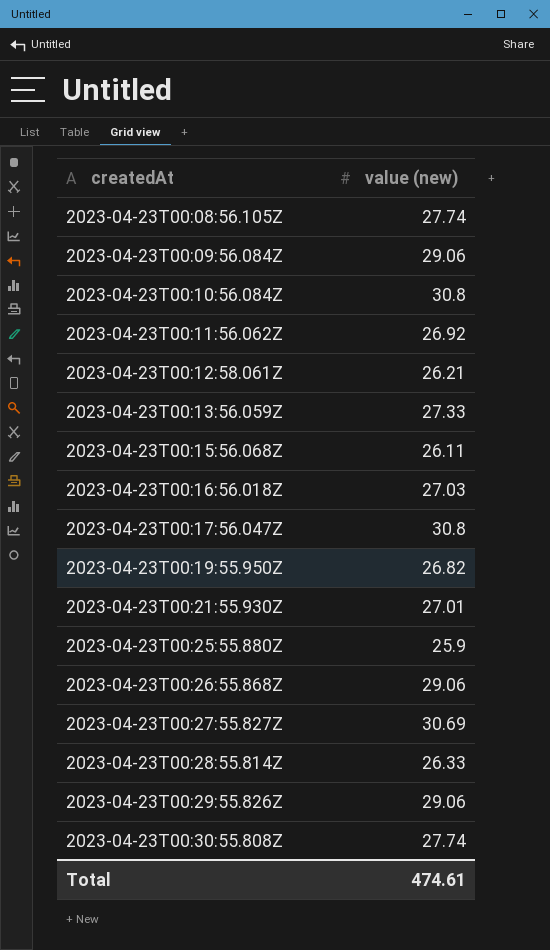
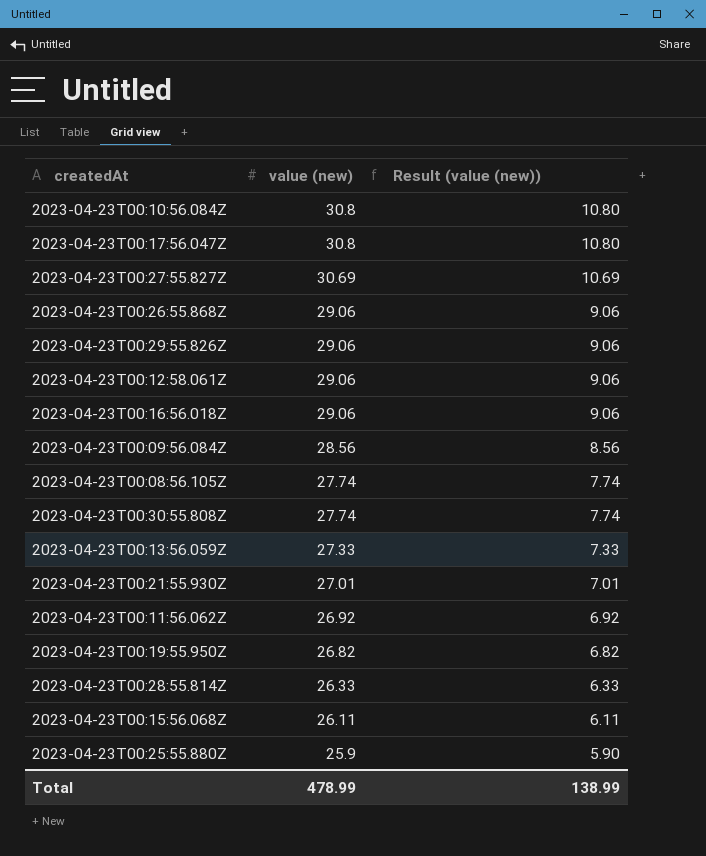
row order: createdAt ascending -> value (new) descending
column Result (value (new)) | formula: none -> [value (new)] - 20
2023-04-23T00:12:58.061Z | value (new): 26.21 -> 29.06
2023-04-23T00:16:56.018Z | value (new): 27.03 -> 29.06
2023-04-23T00:09:56.084Z | value (new): 29.06 -> 28.56
Total | value (new): 474.61 -> 478.99

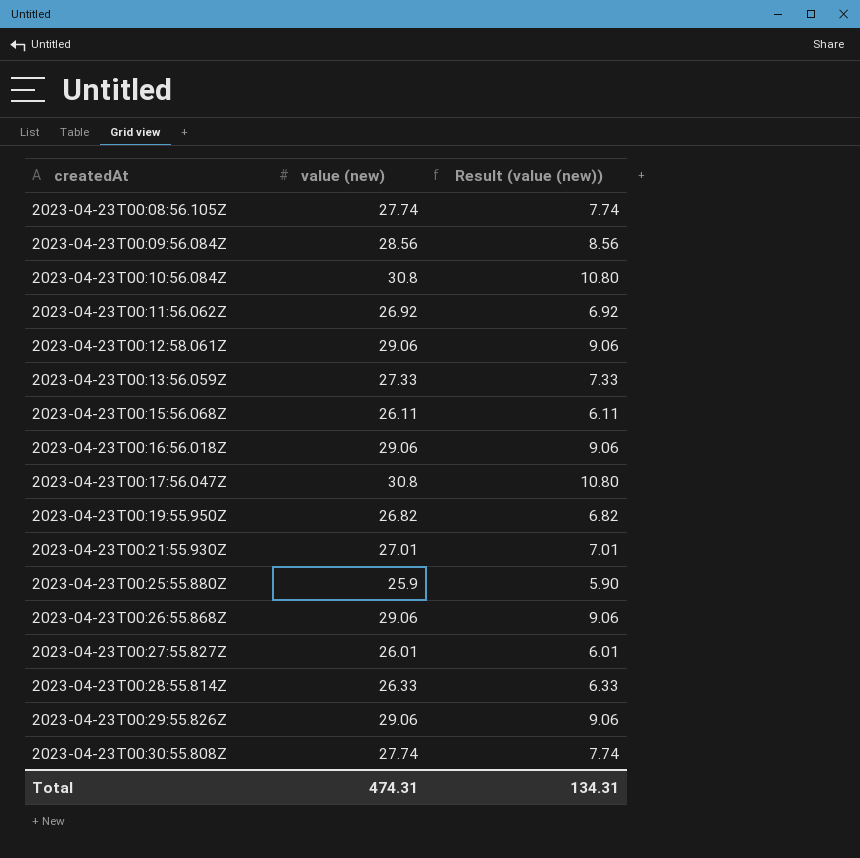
row order: value (new) descending -> createdAt ascending
2023-04-23T00:27:55.827Z | value (new): 30.69 -> 26.01
2023-04-23T00:27:55.827Z | Result (value (new)): 10.69 -> 6.01
Total | value (new): 478.99 -> 474.31
Total | Result (value (new)): 138.99 -> 134.31

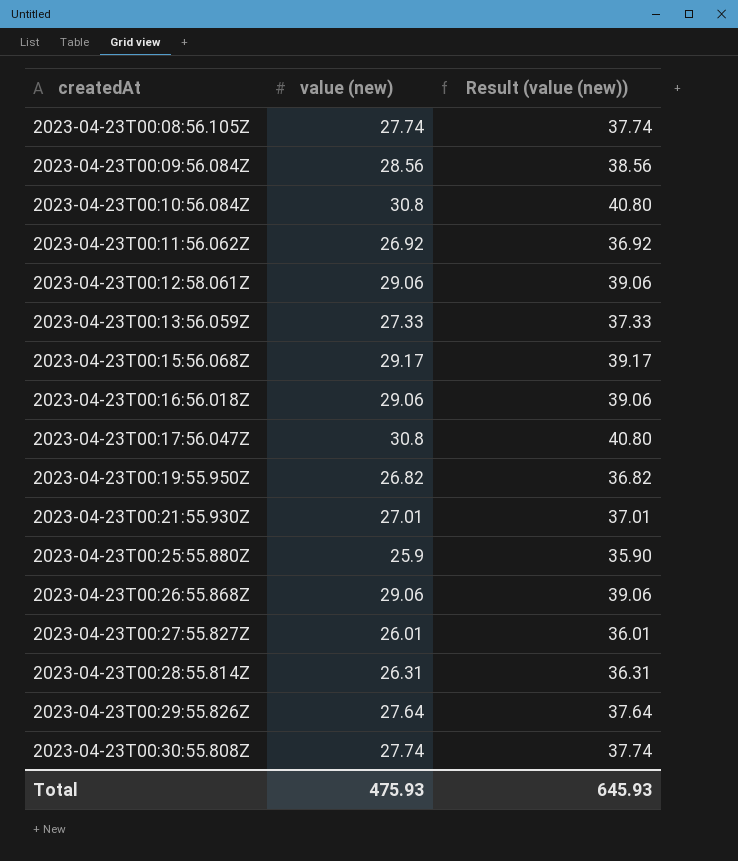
column Result (value (new)) | formula: [value (new)] - 20 -> [value (new)] + 10
2023-04-23T00:15:56.068Z | value (new): 26.11 -> 29.17
2023-04-23T00:28:55.814Z | value (new): 26.33 -> 26.31
2023-04-23T00:29:55.826Z | value (new): 29.06 -> 27.64
Total | value (new): 474.31 -> 475.93
Total | Result (value (new)): 134.31 -> 645.93

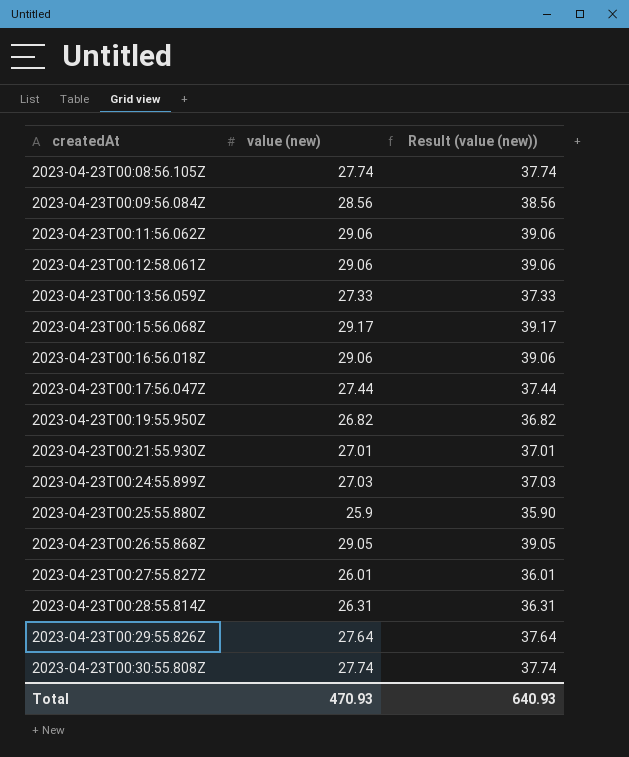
row 2023-04-23T00:10:56.084Z: 30.8 | 40.80 -> none
2023-04-23T00:11:56.062Z | value (new): 26.92 -> 29.06
2023-04-23T00:11:56.062Z | Result (value (new)): 36.92 -> 39.06
2023-04-23T00:17:56.047Z | value (new): 30.8 -> 27.44
2023-04-23T00:17:56.047Z | Result (value (new)): 40.80 -> 37.44
row 2023-04-23T00:24:55.899Z: none -> 27.03 | 37.03
2023-04-23T00:26:55.868Z | value (new): 29.06 -> 29.05
2023-04-23T00:26:55.868Z | Result (value (new)): 39.06 -> 39.05
Total | value (new): 475.93 -> 470.93
Total | Result (value (new)): 645.93 -> 640.93

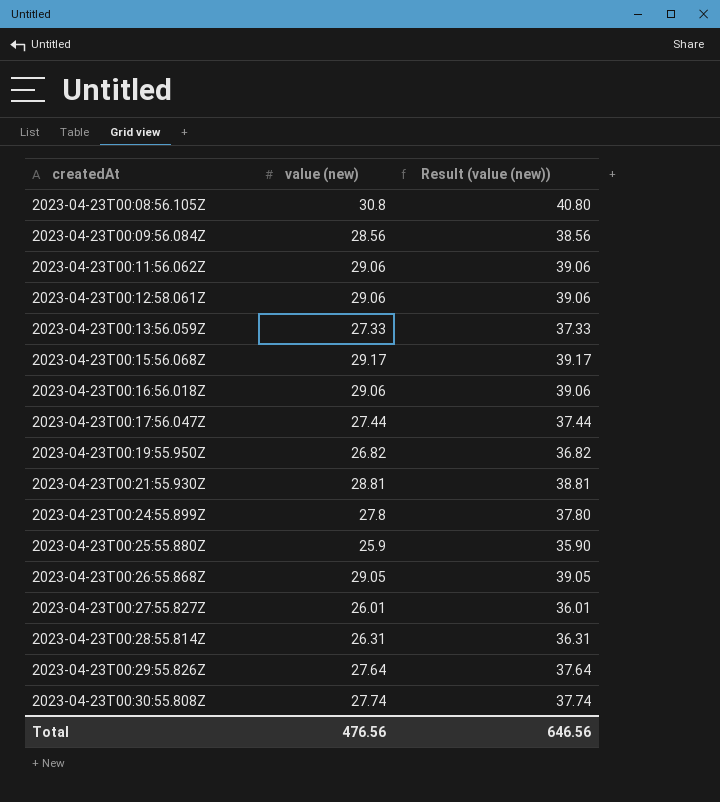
2023-04-23T00:08:56.105Z | value (new): 27.74 -> 30.8
2023-04-23T00:08:56.105Z | Result (value (new)): 37.74 -> 40.80
2023-04-23T00:21:55.930Z | value (new): 27.01 -> 28.81
2023-04-23T00:21:55.930Z | Result (value (new)): 37.01 -> 38.81
2023-04-23T00:24:55.899Z | value (new): 27.03 -> 27.8
2023-04-23T00:24:55.899Z | Result (value (new)): 37.03 -> 37.80
Total | value (new): 470.93 -> 476.56
Total | Result (value (new)): 640.93 -> 646.56

